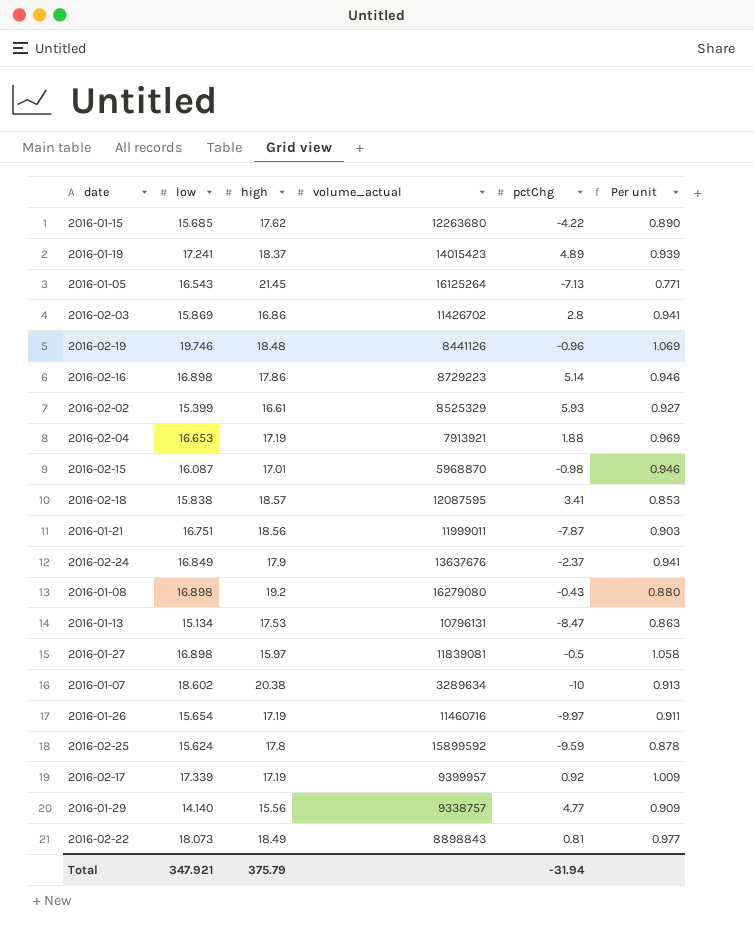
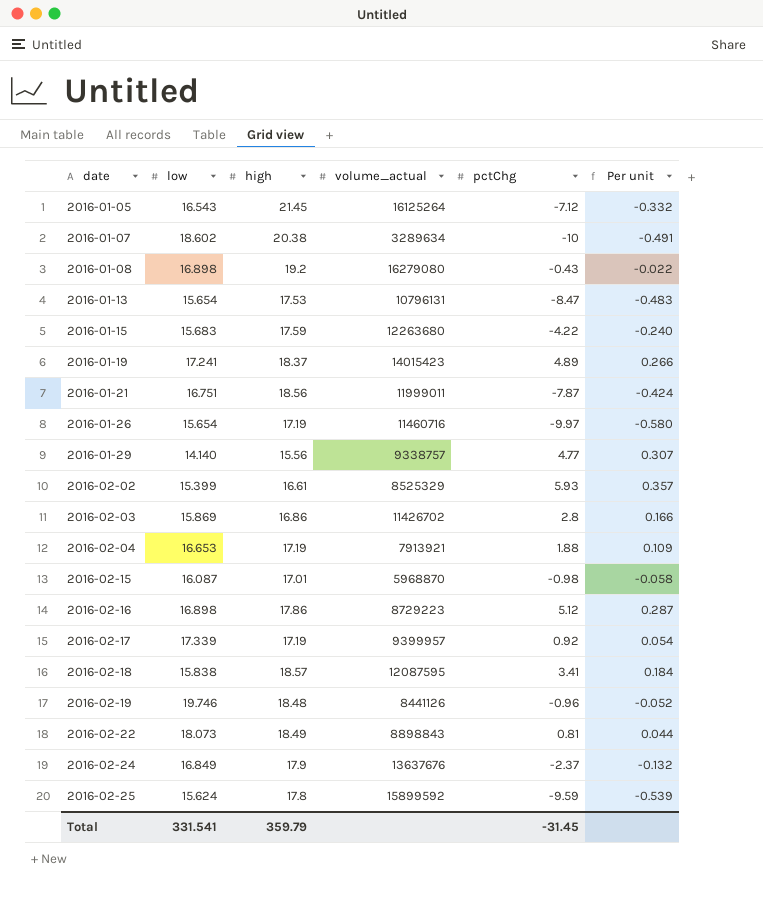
row order: none -> date ascending
column Per unit | formula: [low] / [high] -> [pctChg] / [high]
row 2016-01-27: 16.898 | 15.97 | 11839081 | -0.5 | 1.058 -> none
2016-01-05 | pctChg: -7.13 -> -7.12
2016-01-13 | low: 15.134 -> 15.654
2016-01-15 | low: 15.685 -> 15.683
2016-01-15 | high: 17.62 -> 17.59
2016-02-16 | pctChg: 5.14 -> 5.12
Total | low: 347.921 -> 331.541
Total | high: 375.79 -> 359.79
Total | pctChg: -31.94 -> -31.45

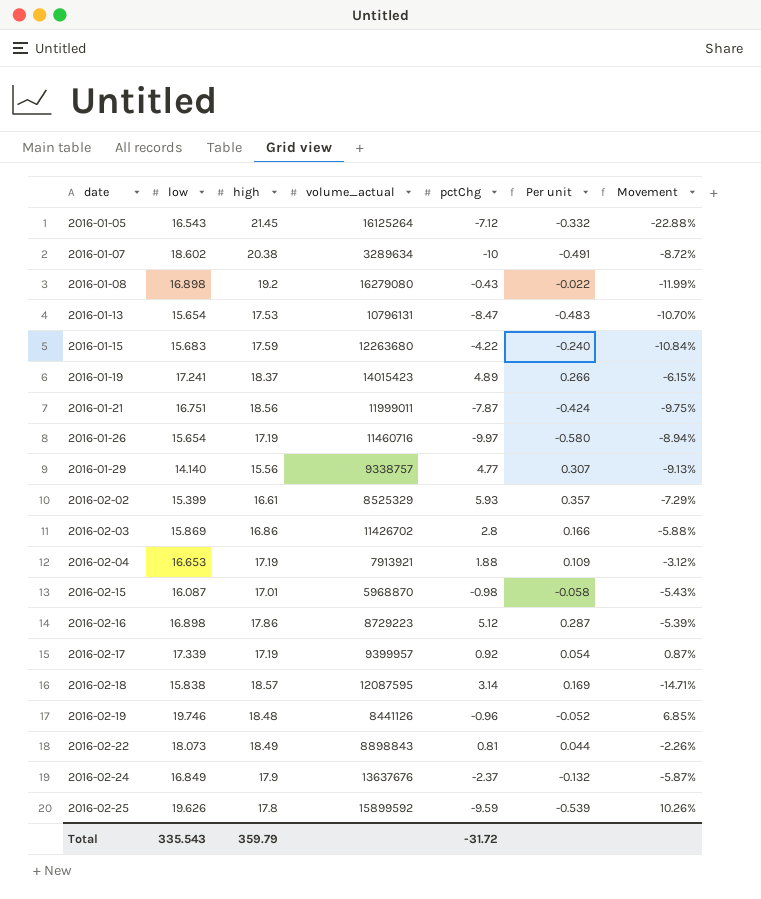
column Movement | formula: none -> ([low] - [high]) / [high]
2016-02-18 | pctChg: 3.41 -> 3.14
2016-02-18 | Per unit: 0.184 -> 0.169
2016-02-25 | low: 15.624 -> 19.626
Total | low: 331.541 -> 335.543
Total | pctChg: -31.45 -> -31.72

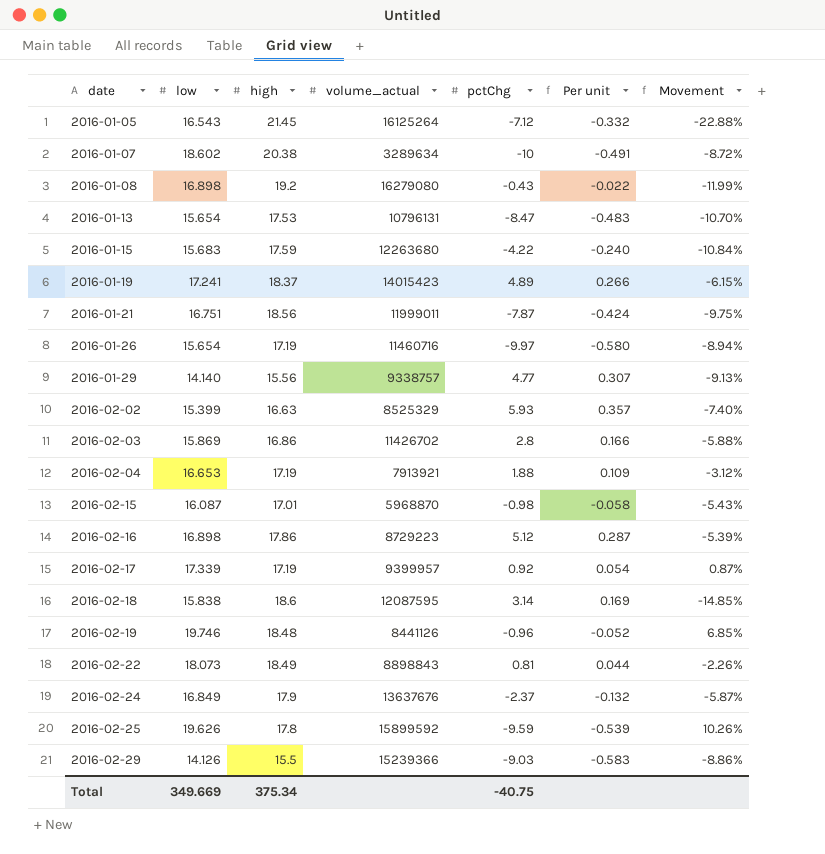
2016-02-02 | high: 16.61 -> 16.63
2016-02-02 | Movement: -7.29% -> -7.40%
2016-02-18 | high: 18.57 -> 18.6
2016-02-18 | Movement: -14.71% -> -14.85%
row 2016-02-29: none -> 14.126 | 15.5 | 15239366 | -9.03 | -0.583 | -8.86%
Total | low: 335.543 -> 349.669
Total | high: 359.79 -> 375.34
Total | pctChg: -31.72 -> -40.75

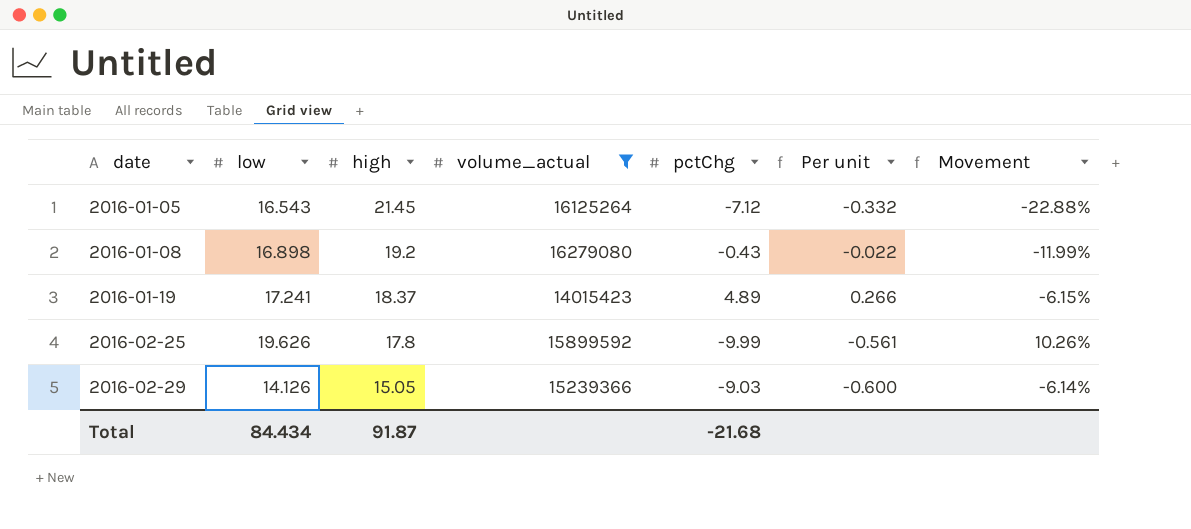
filter: none -> volume_actual >= 14015423
2016-02-25 | pctChg: -9.59 -> -9.99
2016-02-25 | Per unit: -0.539 -> -0.561
2016-02-29 | high: 15.5 -> 15.05
2016-02-29 | Per unit: -0.583 -> -0.600
2016-02-29 | Movement: -8.86% -> -6.14%
Total | low: 349.669 -> 84.434
Total | high: 375.34 -> 91.87
Total | pctChg: -40.75 -> -21.68

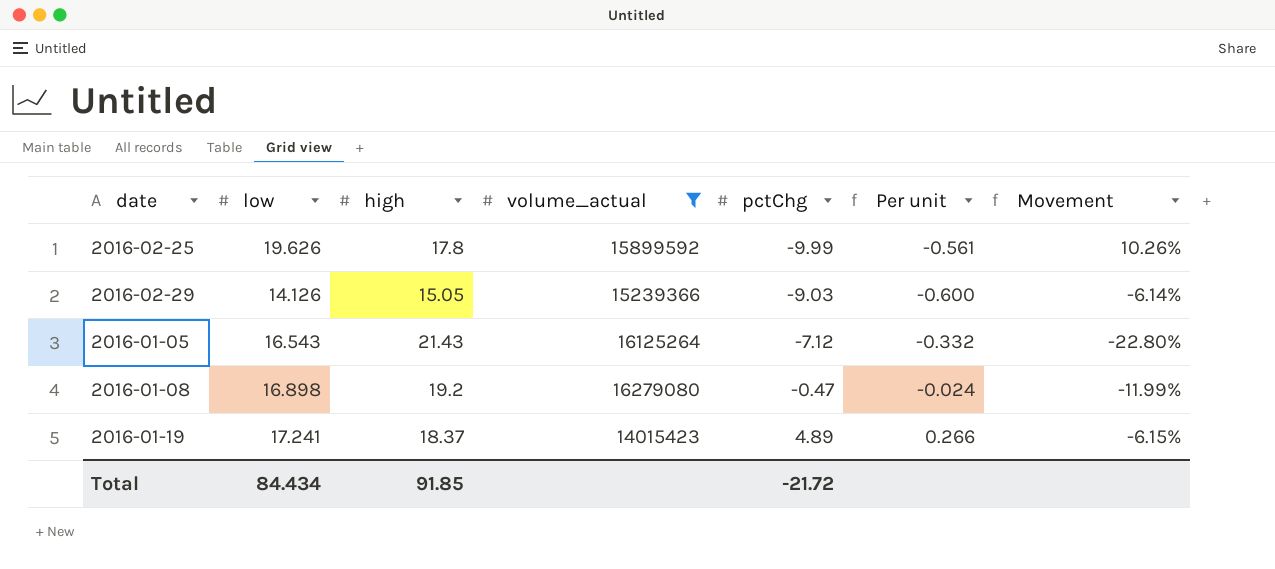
row order: date ascending -> pctChg ascending
2016-01-05 | high: 21.45 -> 21.43
2016-01-05 | Movement: -22.88% -> -22.80%
2016-01-08 | pctChg: -0.43 -> -0.47
2016-01-08 | Per unit: -0.022 -> -0.024
Total | high: 91.87 -> 91.85
Total | pctChg: -21.68 -> -21.72

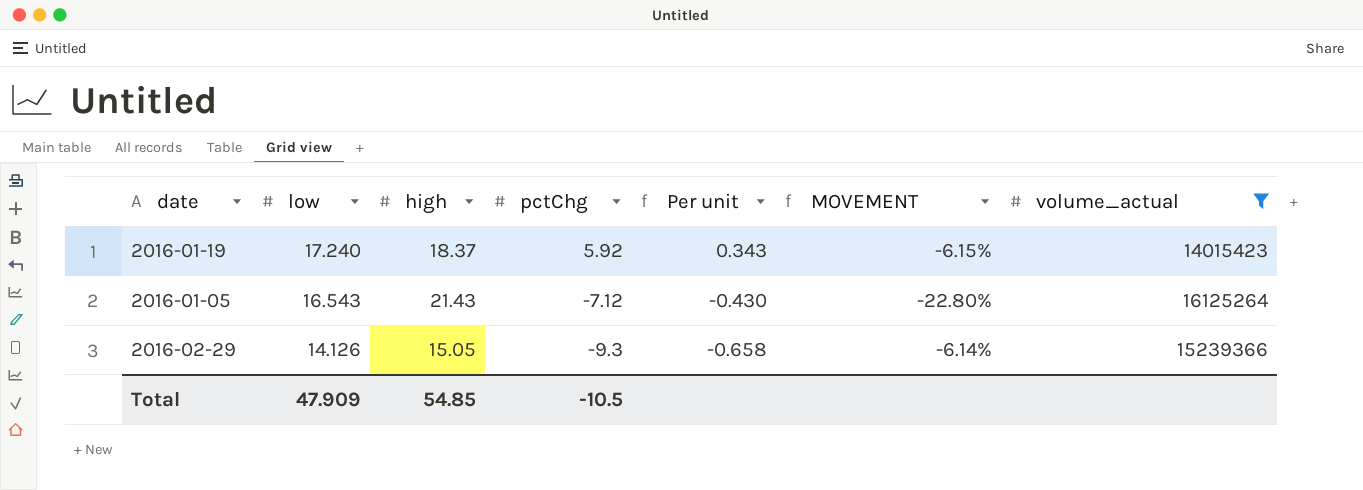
row order: pctChg ascending -> low descending
column Per unit | formula: [pctChg] / [high] -> [pctChg] / [low]
column name: Movement -> MOVEMENT
column volume_actual | position: 4 -> 7
row 2016-02-25: 19.626 | 17.8 | 15899592 | -9.99 | -0.561 | 10.26% -> none
row 2016-01-08: 16.898 | 19.2 | 16279080 | -0.47 | -0.024 | -11.99% -> none
2016-01-19 | low: 17.241 -> 17.240
2016-01-19 | pctChg: 4.89 -> 5.92
2016-02-29 | pctChg: -9.03 -> -9.3
Total | low: 84.434 -> 47.909
Total | high: 91.85 -> 54.85
Total | pctChg: -21.72 -> -10.5

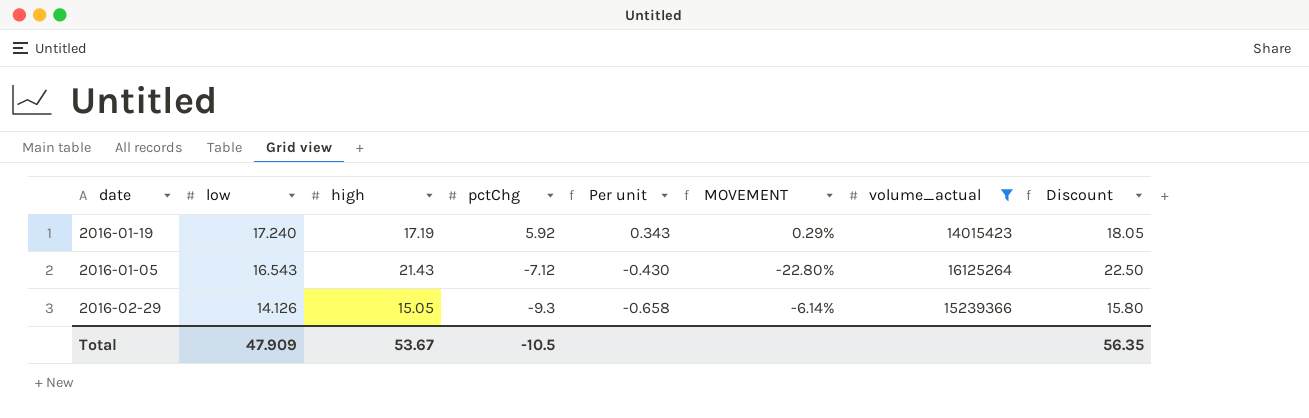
column Discount | formula: none -> [high] * 1.05
2016-01-19 | high: 18.37 -> 17.19
2016-01-19 | MOVEMENT: -6.15% -> 0.29%
Total | high: 54.85 -> 53.67

